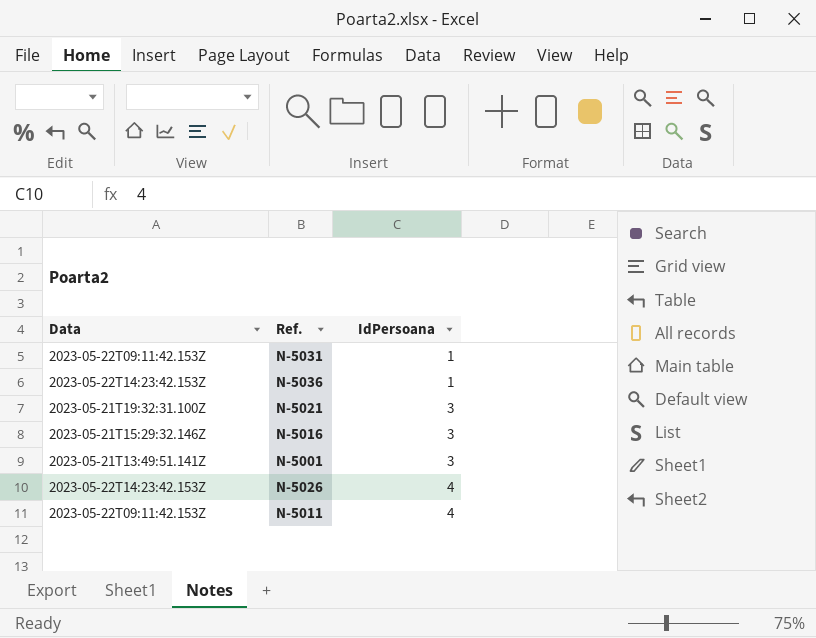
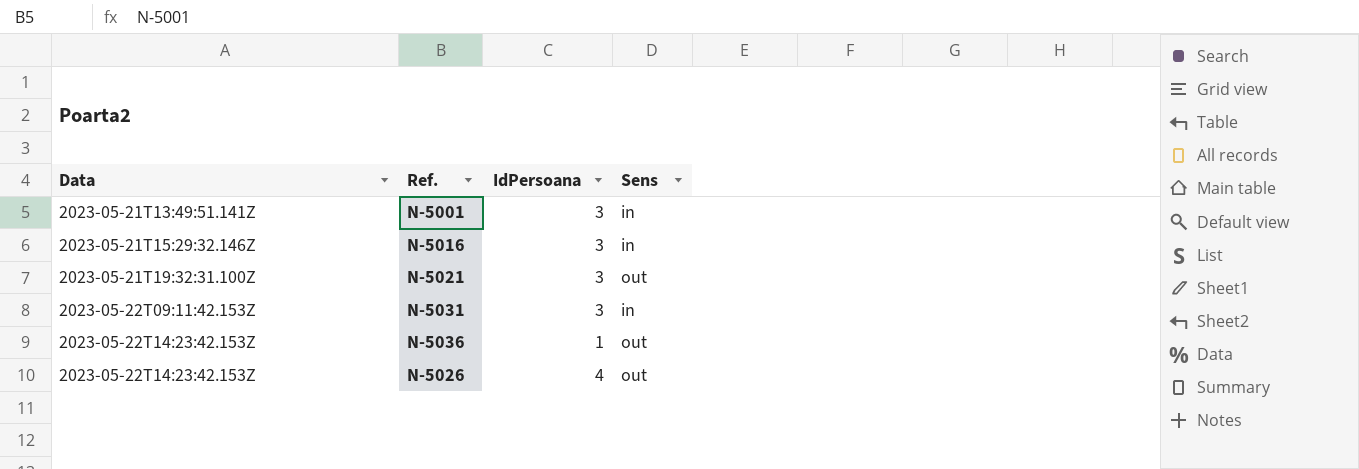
row order: IdPersoana ascending -> Data ascending
column Sens | position: none -> 4
row N-5011: 2023-05-22T09:11:42.153Z | 4 -> none
N-5031 | IdPersoana: 1 -> 3

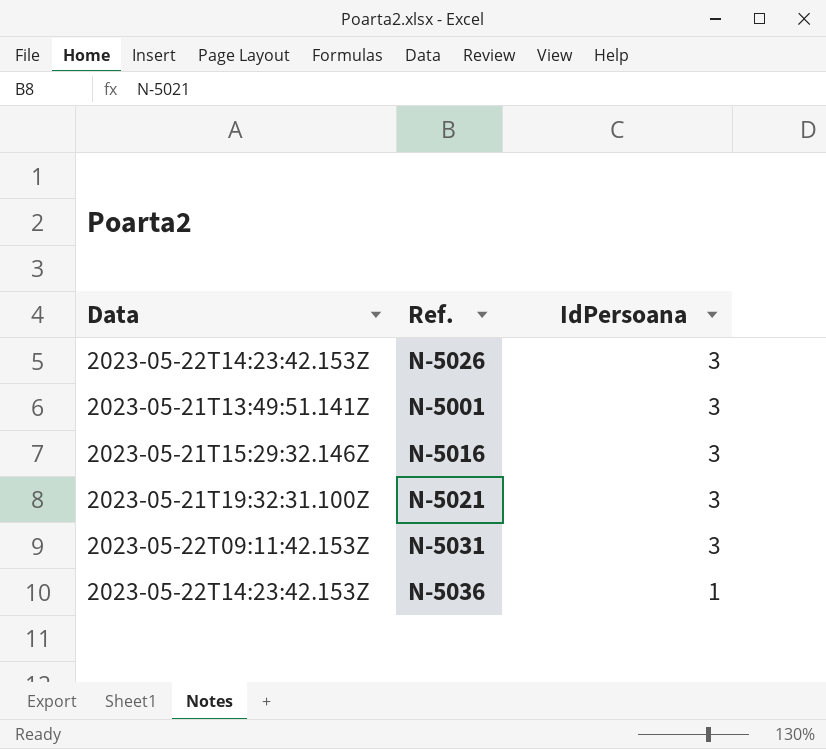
row order: Data ascending -> IdPersoana descending
column Sens | position: 4 -> none
N-5026 | IdPersoana: 4 -> 3

